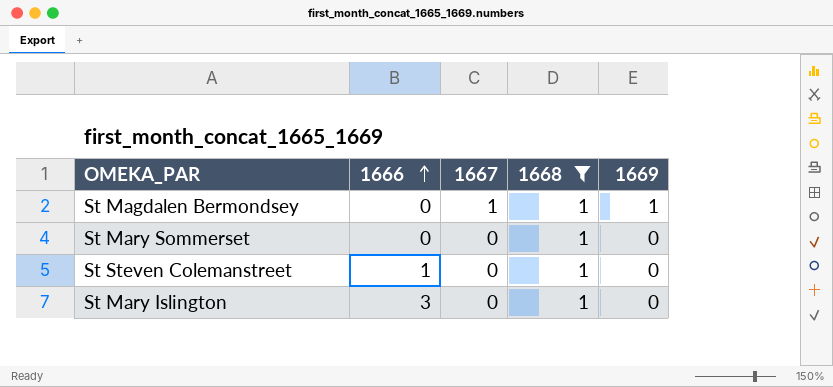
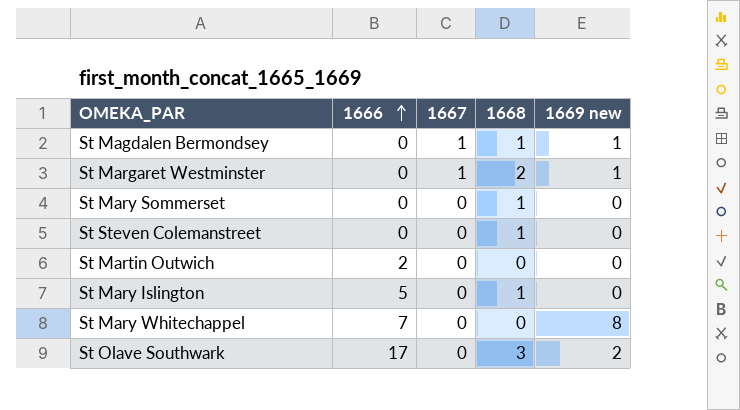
filter: 1668 = 1 -> none
column name: 1669 -> 1669 new
St Steven Colemanstreet | 1666: 1 -> 0
St Mary Islington | 1666: 3 -> 5

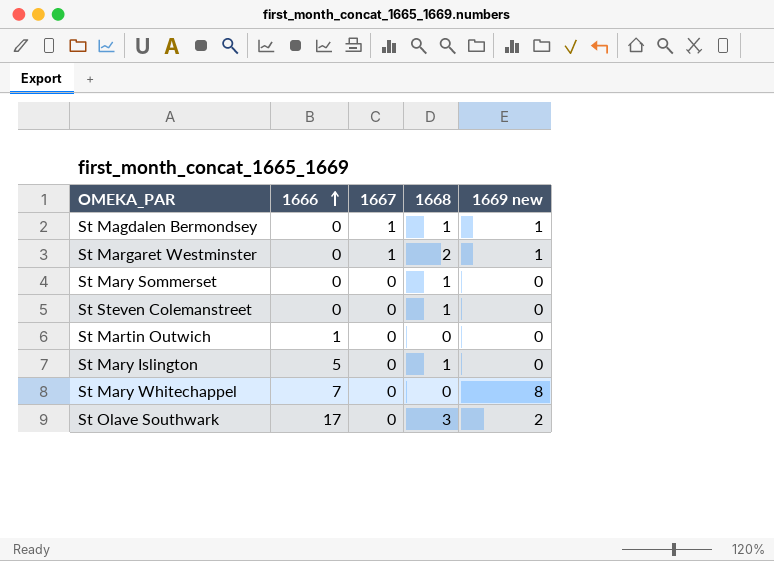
St Martin Outwich | 1666: 2 -> 1

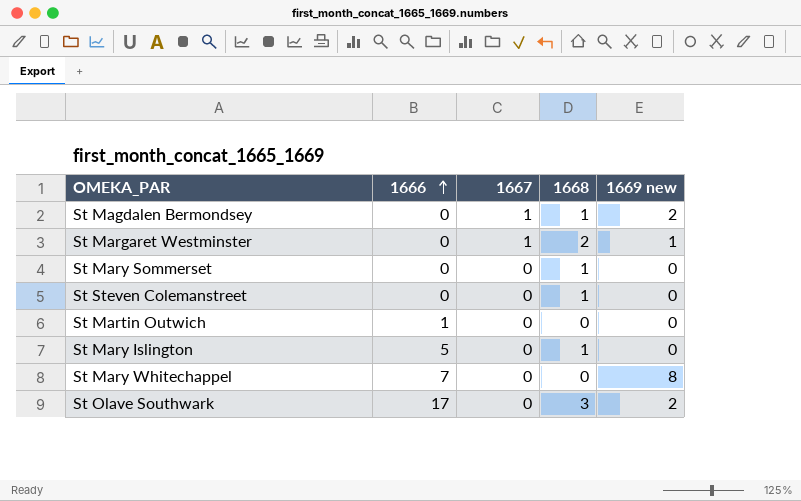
St Magdalen Bermondsey | 1669 new: 1 -> 2

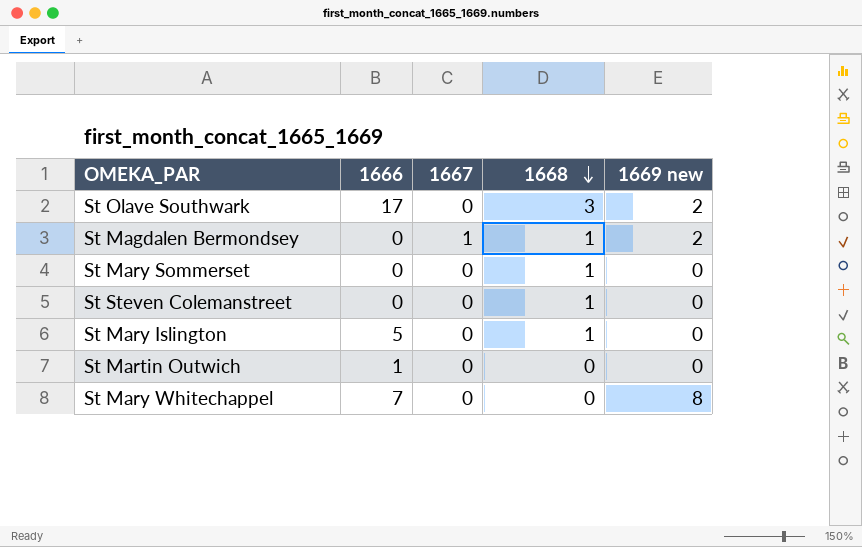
row order: 1666 ascending -> 1668 descending
row St Margaret Westminster: 0 | 1 | 2 | 1 -> none

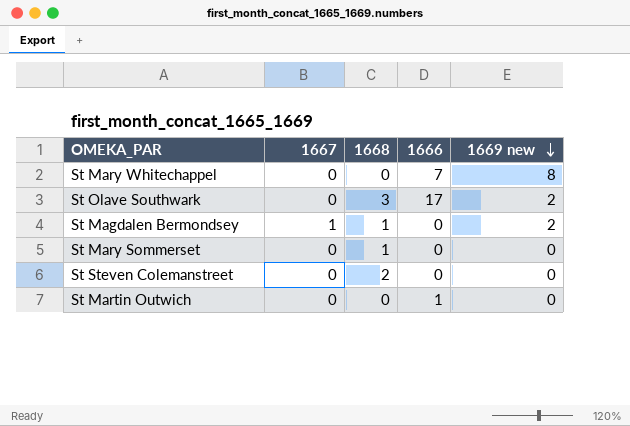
row order: 1668 descending -> 1669 new descending
column 1666 | position: 2 -> 4
row St Mary Islington: 5 | 0 | 1 | 0 -> none
St Steven Colemanstreet | 1668: 1 -> 2

